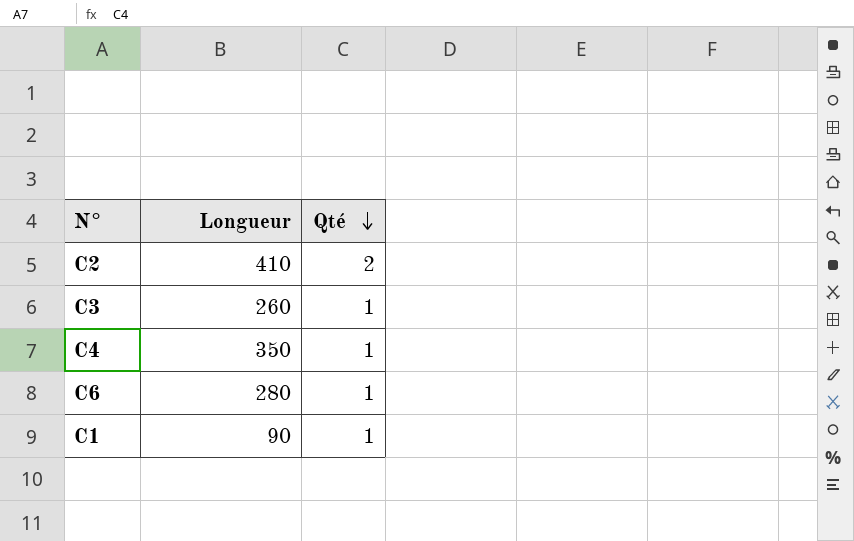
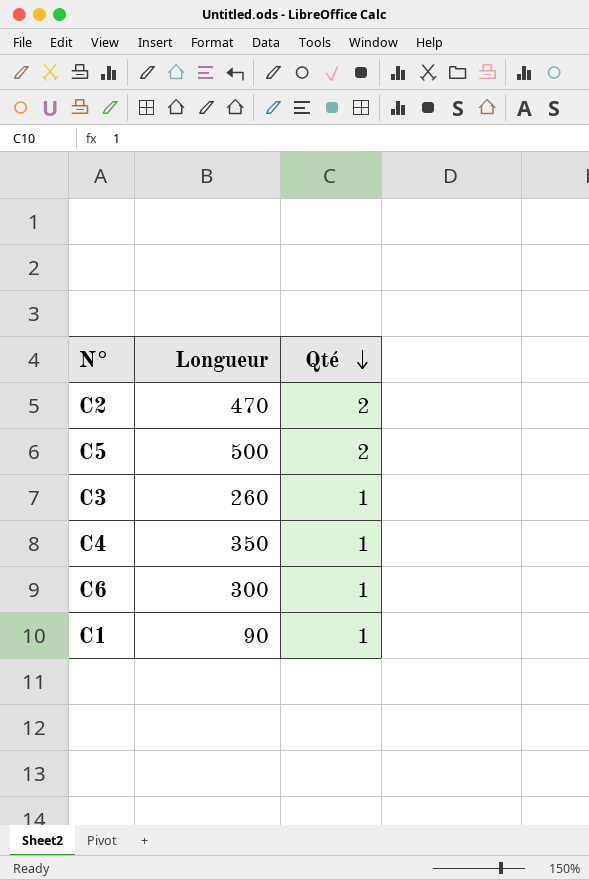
C2 | Longueur: 410 -> 470
row C5: none -> 500 | 2
C6 | Longueur: 280 -> 300

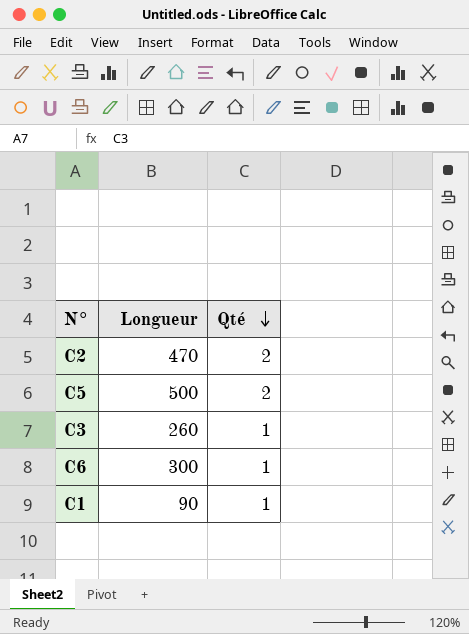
row C4: 350 | 1 -> none

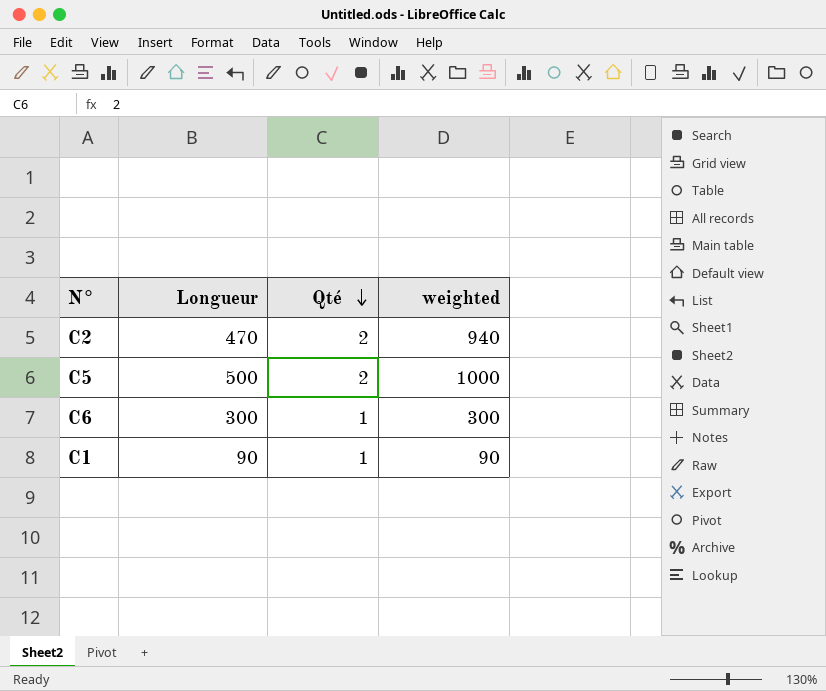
column weighted | formula: none -> [Longueur] * [Qté]
row C3: 260 | 1 -> none

